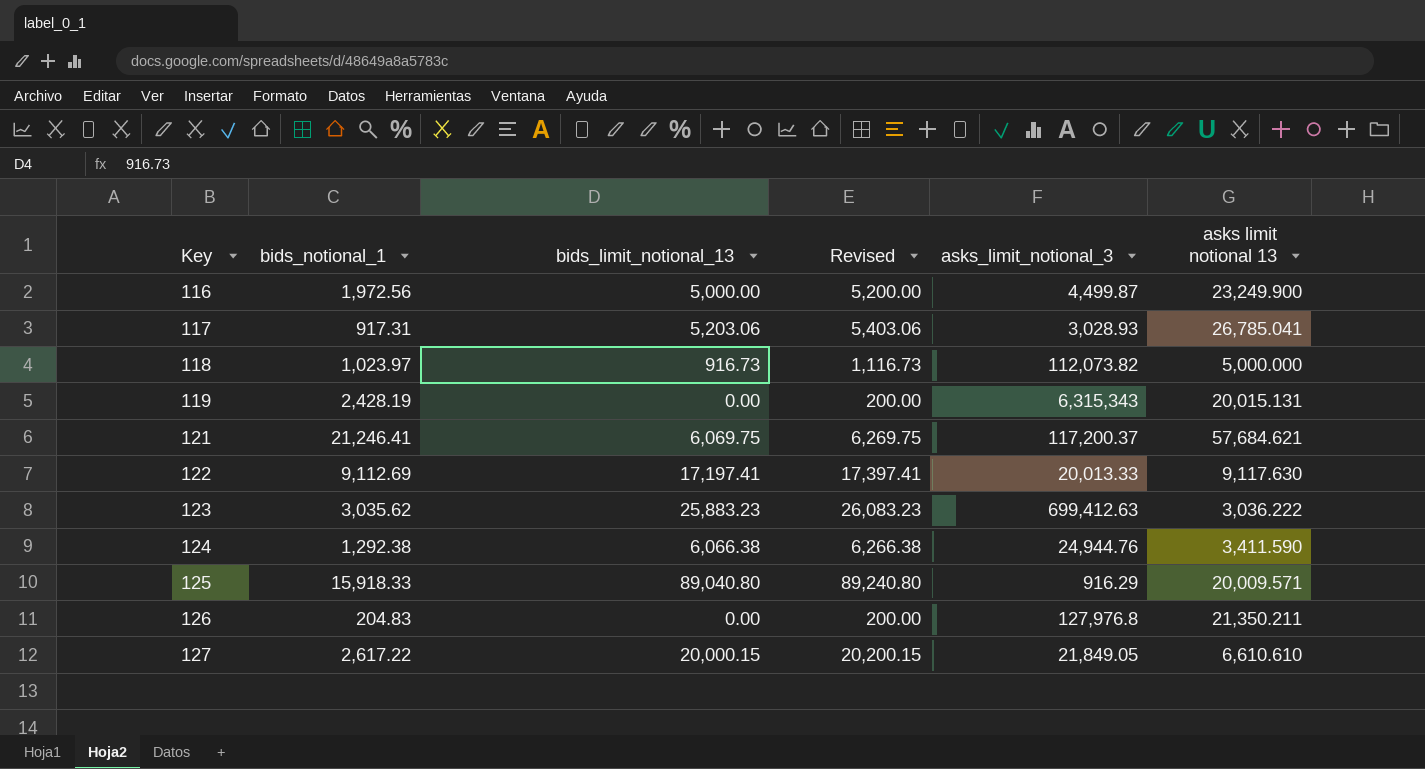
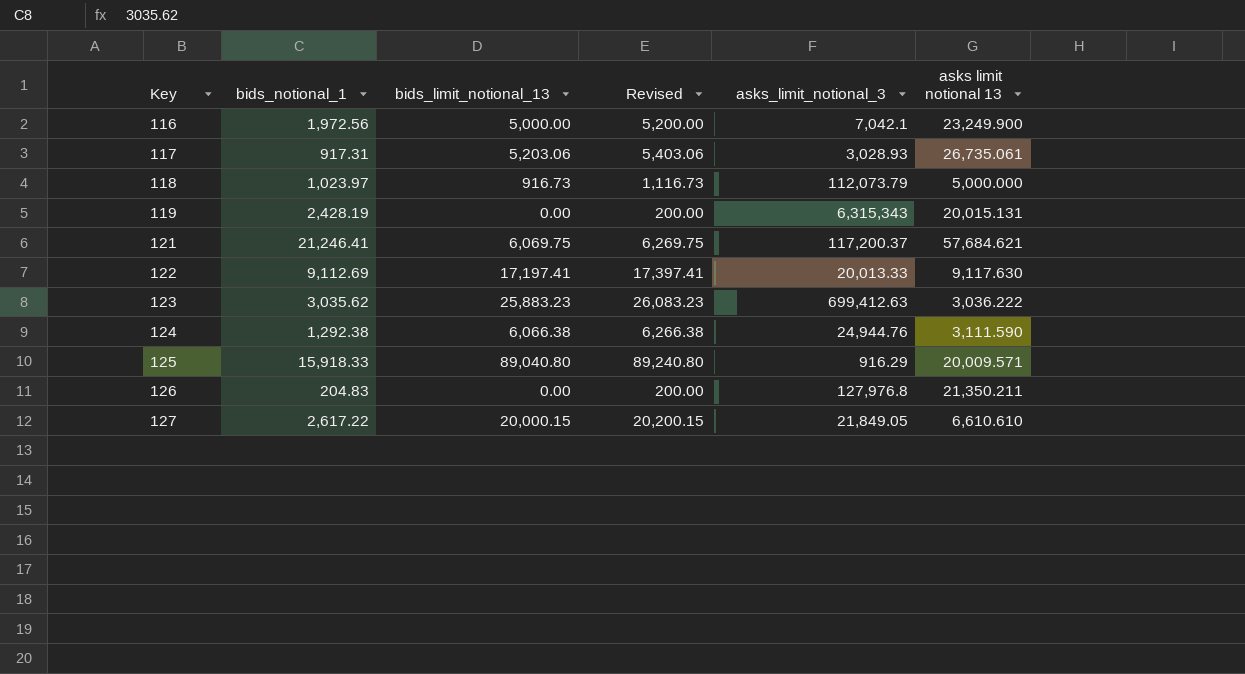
116 | asks_limit_notional_3: 4,499.87 -> 7,042.1
117 | asks limit notional 13: 26,785.041 -> 26,735.061
118 | asks_limit_notional_3: 112,073.82 -> 112,073.79
124 | asks limit notional 13: 3,411.590 -> 3,111.590

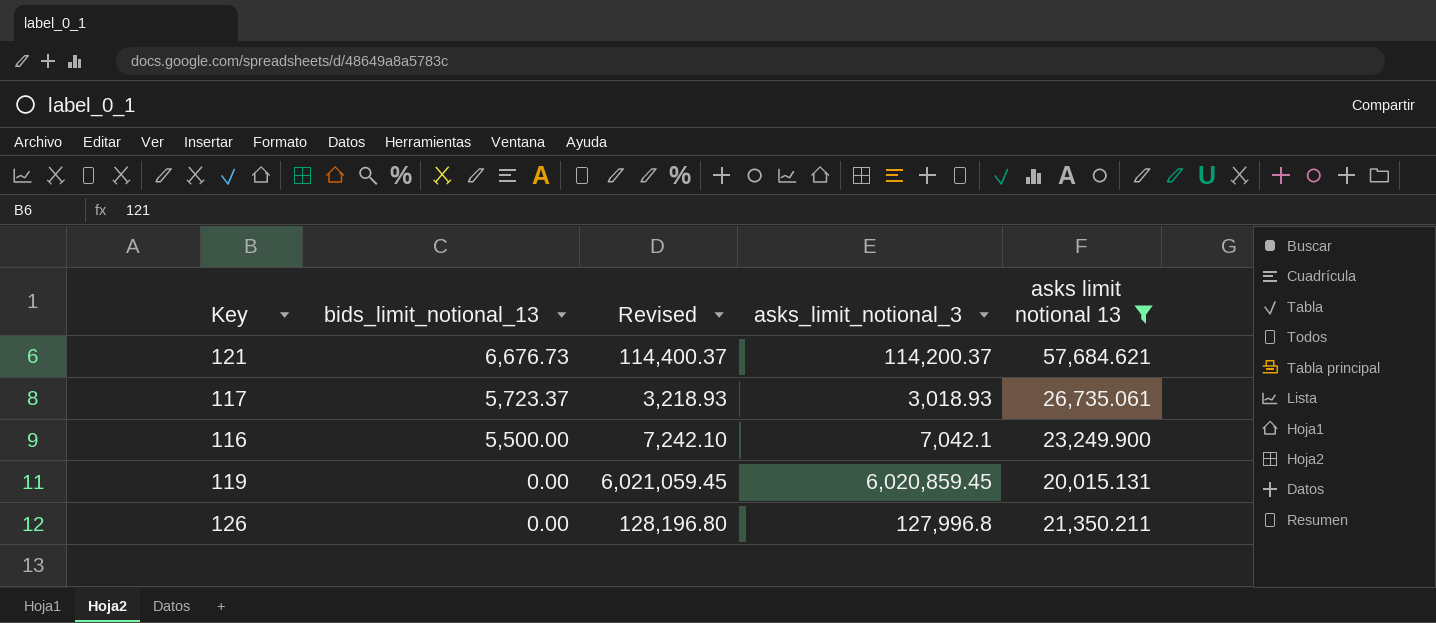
filter: none -> asks limit notional 13 >= 20,015.131
row order: Key ascending -> bids_limit_notional_13 descending
column bids_notional_1 | position: 2 -> none
column Revised | formula: [bids_limit_notional_13] + 200 -> [asks_limit_notional_3] + 200
121 | bids_limit_notional_13: 6,069.75 -> 6,676.73
121 | asks_limit_notional_3: 117,200.37 -> 114,200.37
117 | bids_limit_notional_13: 5,203.06 -> 5,723.37
117 | asks_limit_notional_3: 3,028.93 -> 3,018.93
116 | bids_limit_notional_13: 5,000.00 -> 5,500.00
119 | asks_limit_notional_3: 6,315,343 -> 6,020,859.45
126 | asks_limit_notional_3: 127,976.8 -> 127,996.8

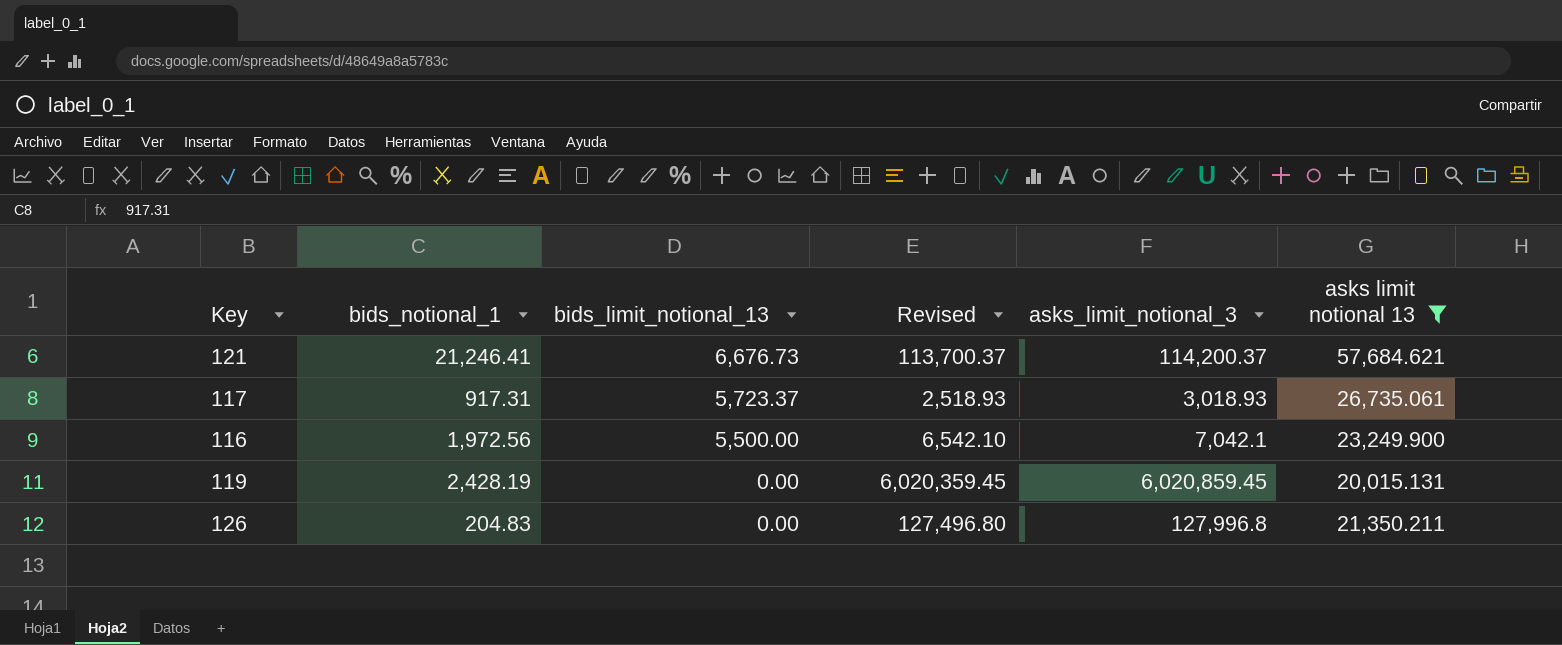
column bids_notional_1 | position: none -> 2
column Revised | formula: [asks_limit_notional_3] + 200 -> [asks_limit_notional_3] - 500

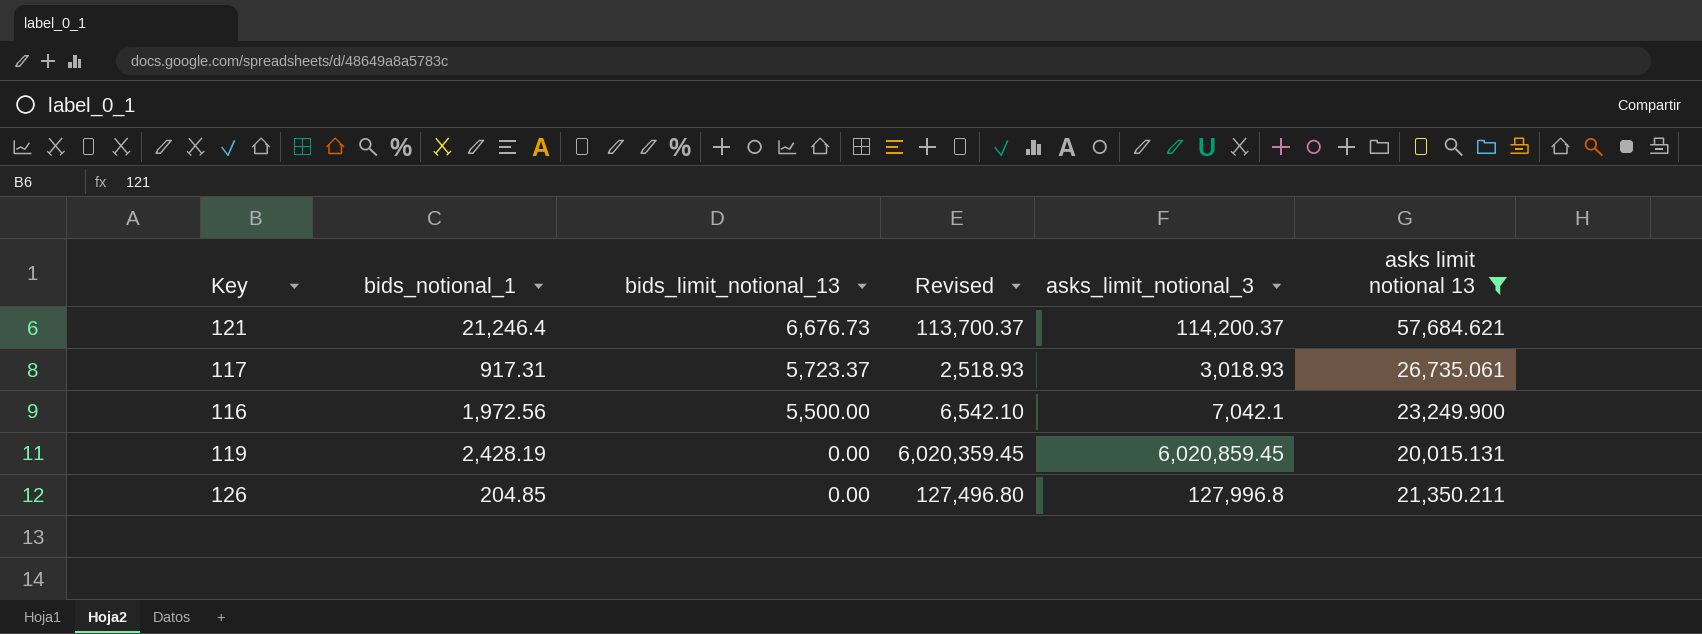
121 | bids_notional_1: 21,246.41 -> 21,246.4
126 | bids_notional_1: 204.83 -> 204.85

